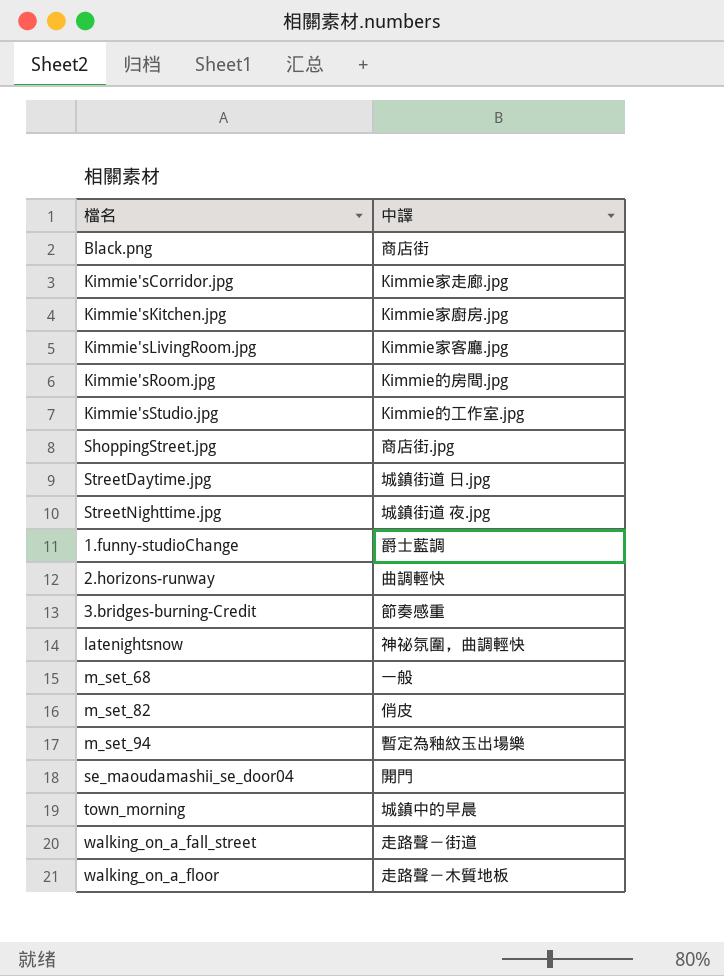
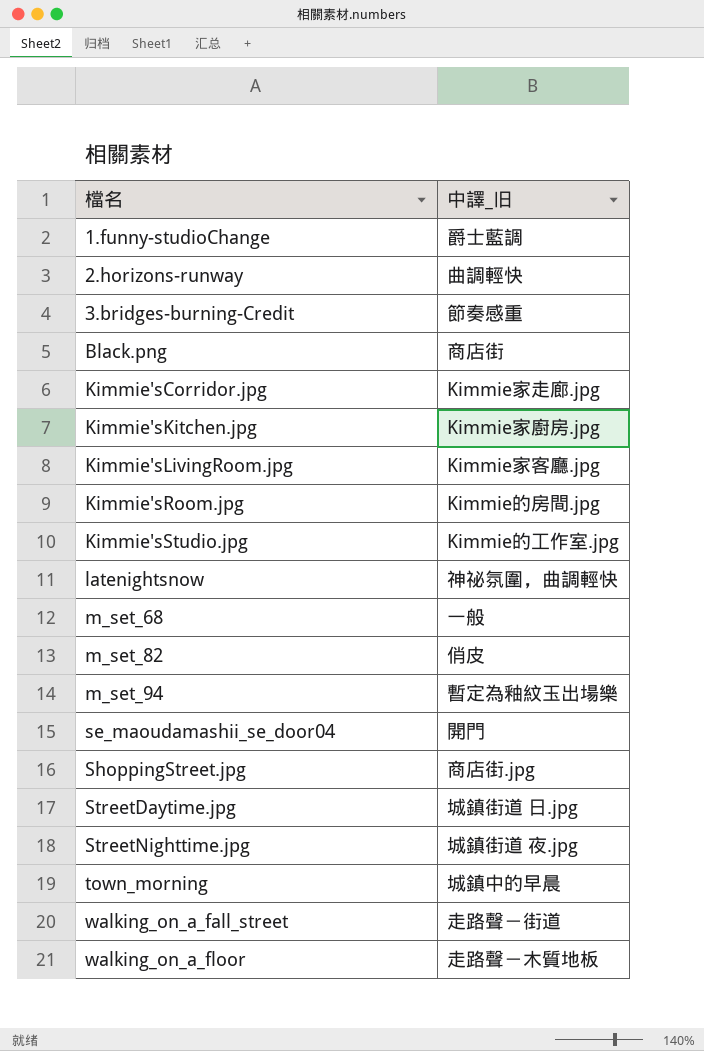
row order: none -> 檔名 ascending
column name: 中譯 -> 中譯_旧

